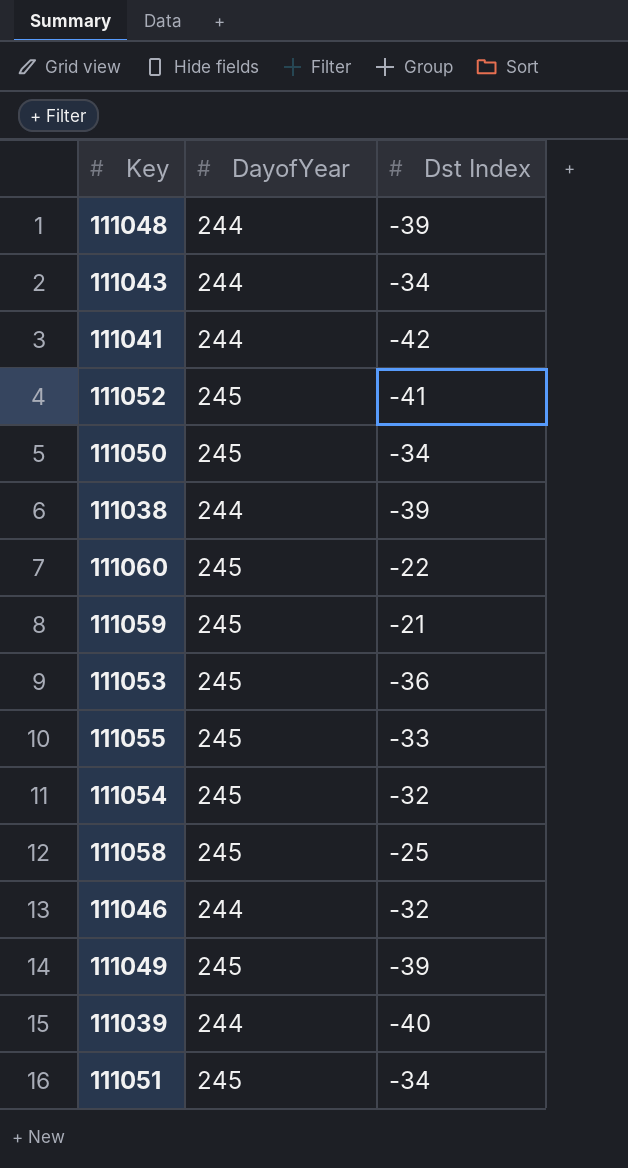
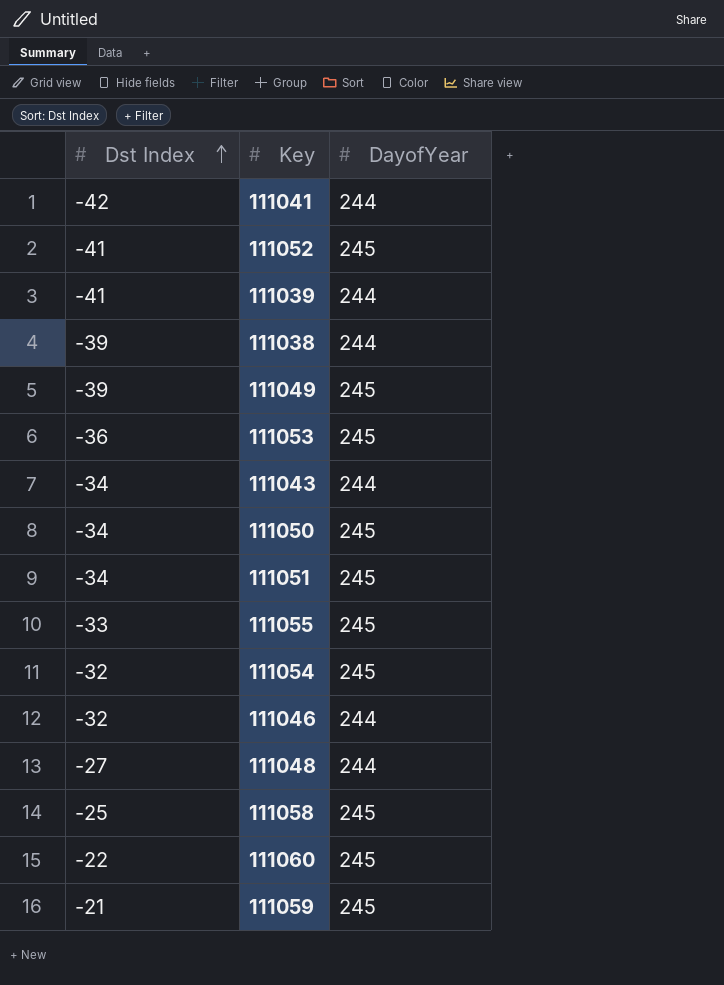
row order: none -> Dst Index ascending
column Dst Index | position: 3 -> 1
111039 | Dst Index: -40 -> -41
111048 | Dst Index: -39 -> -27

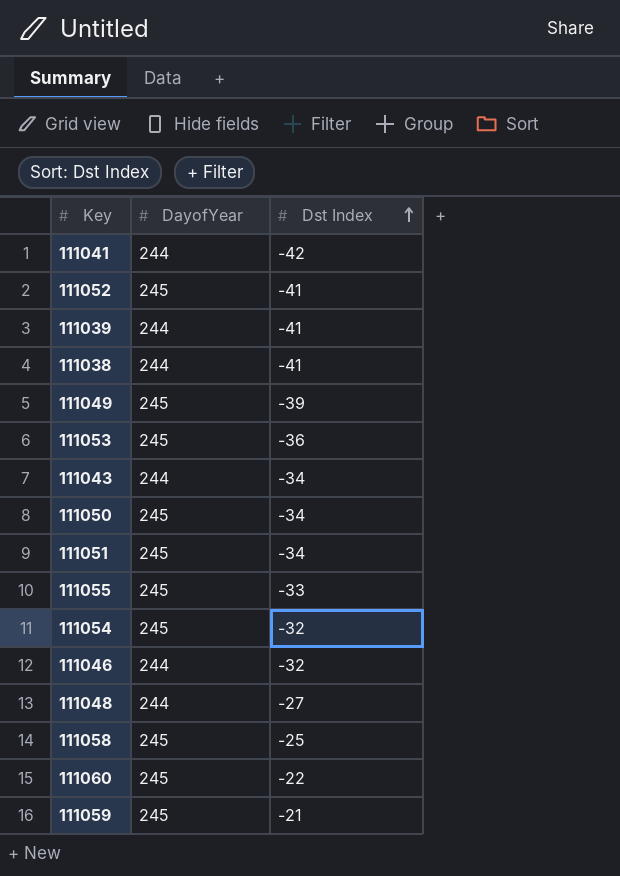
column Dst Index | position: 1 -> 3
111038 | Dst Index: -39 -> -41

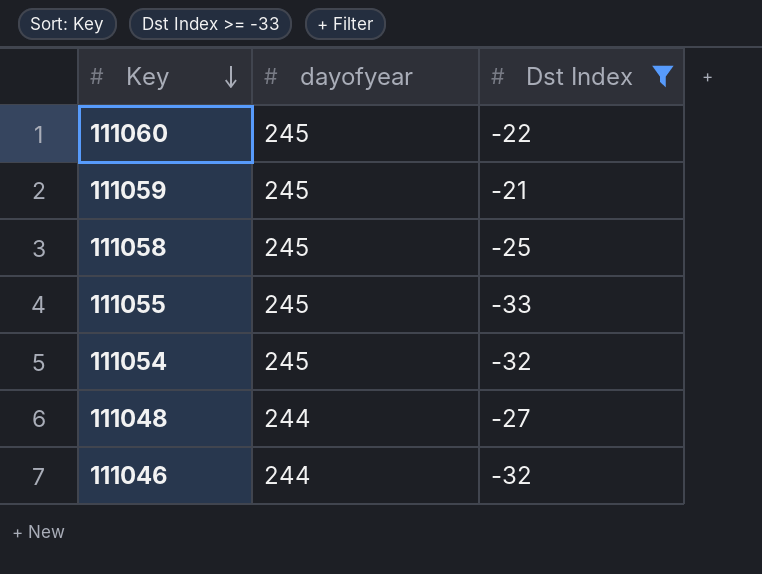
filter: none -> Dst Index >= -33
row order: Dst Index ascending -> Key descending
column name: DayofYear -> dayofyear

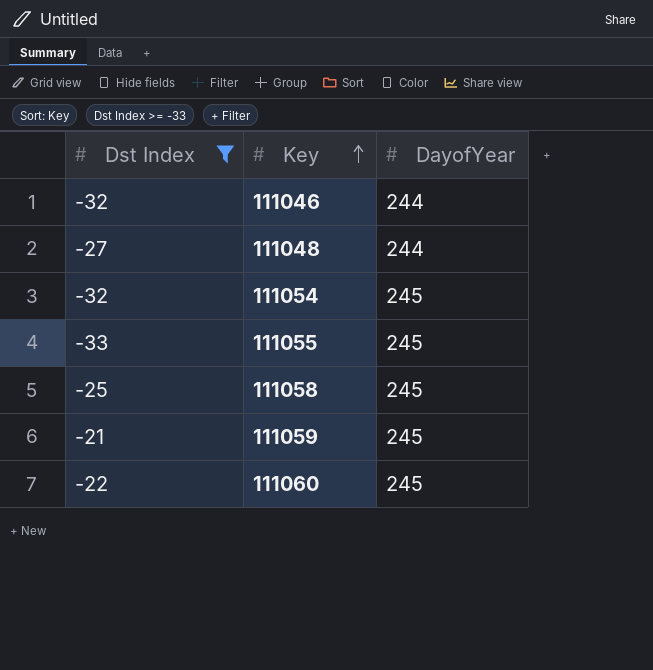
row order: Key descending -> Key ascending
column Dst Index | position: 3 -> 1
column name: dayofyear -> DayofYear

